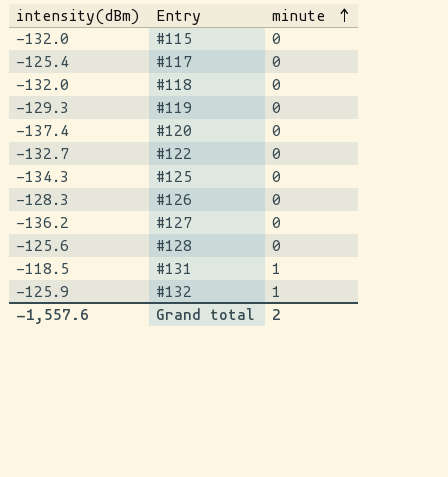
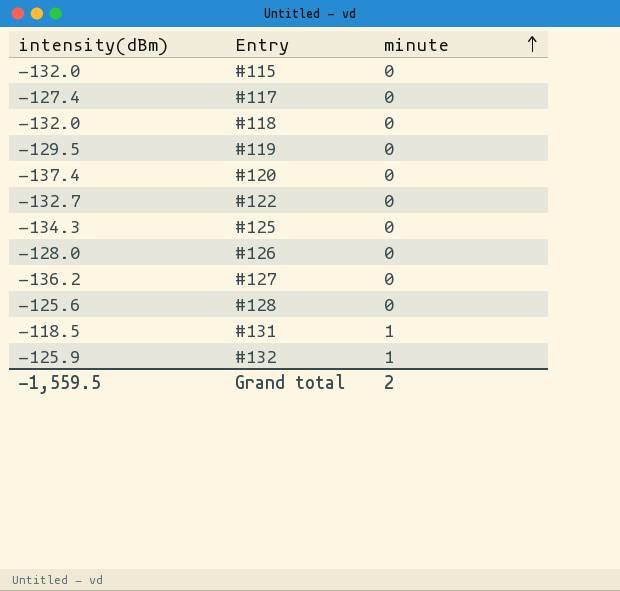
#117 | intensity(dBm): -125.4 -> -127.4
#119 | intensity(dBm): -129.3 -> -129.5
#126 | intensity(dBm): -128.3 -> -128.0
Grand total | intensity(dBm): -1,557.6 -> -1,559.5

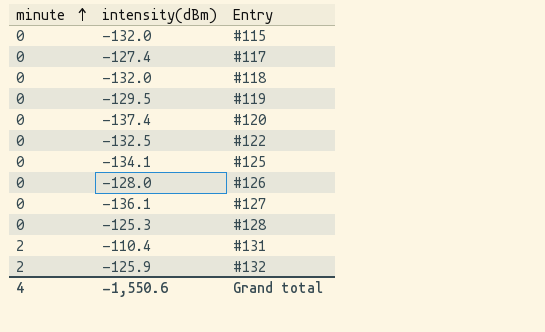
column minute | position: 3 -> 1
#122 | intensity(dBm): -132.7 -> -132.5
#125 | intensity(dBm): -134.3 -> -134.1
#127 | intensity(dBm): -136.2 -> -136.1
#128 | intensity(dBm): -125.6 -> -125.3
#131 | minute: 1 -> 2
#131 | intensity(dBm): -118.5 -> -110.4
#132 | minute: 1 -> 2
Grand total | minute: 2 -> 4
Grand total | intensity(dBm): -1,559.5 -> -1,550.6

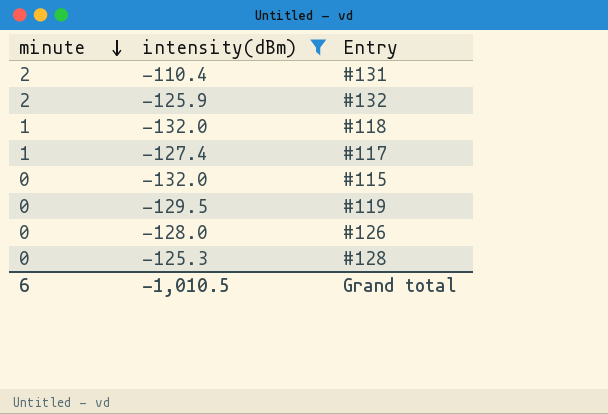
filter: none -> intensity(dBm) >= -132.0
row order: minute ascending -> minute descending
#118 | minute: 0 -> 1
#117 | minute: 0 -> 1
Grand total | minute: 4 -> 6
Grand total | intensity(dBm): -1,550.6 -> -1,010.5

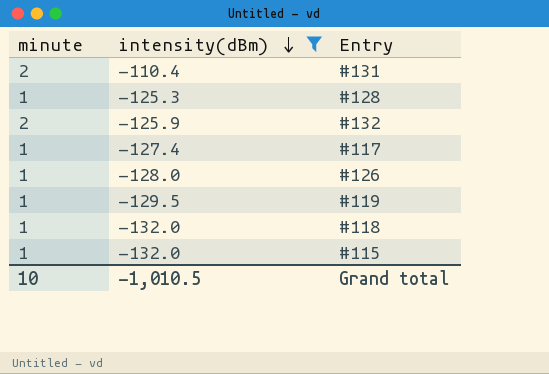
row order: minute descending -> intensity(dBm) descending
#128 | minute: 0 -> 1
#126 | minute: 0 -> 1
#119 | minute: 0 -> 1
#115 | minute: 0 -> 1
Grand total | minute: 6 -> 10

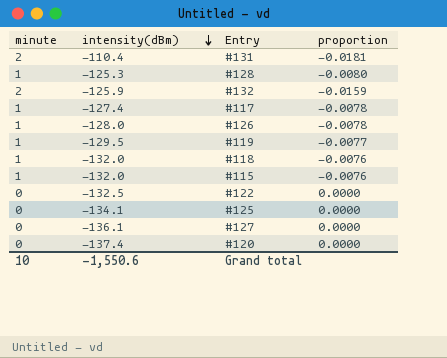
filter: intensity(dBm) >= -132.0 -> none
column proportion | formula: none -> [minute] / [intensity(dBm)]
Grand total | intensity(dBm): -1,010.5 -> -1,550.6

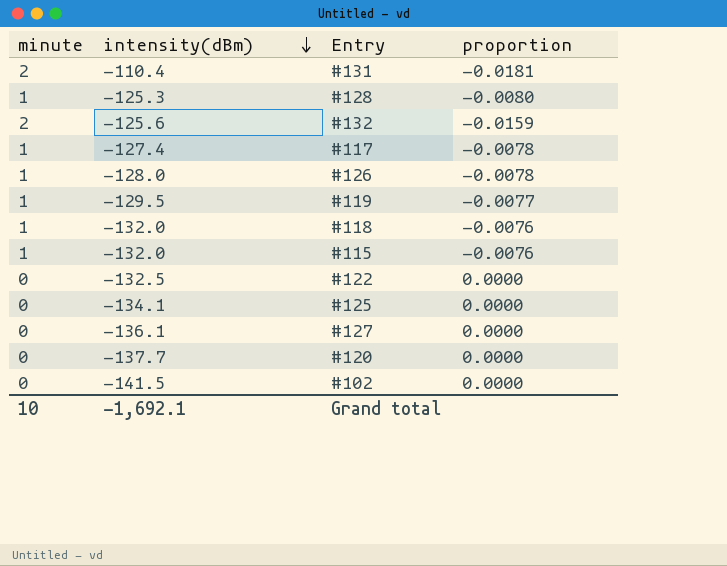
#132 | intensity(dBm): -125.9 -> -125.6
#120 | intensity(dBm): -137.4 -> -137.7
row #102: none -> 0 | -141.5 | 0.0000
Grand total | intensity(dBm): -1,550.6 -> -1,692.1

